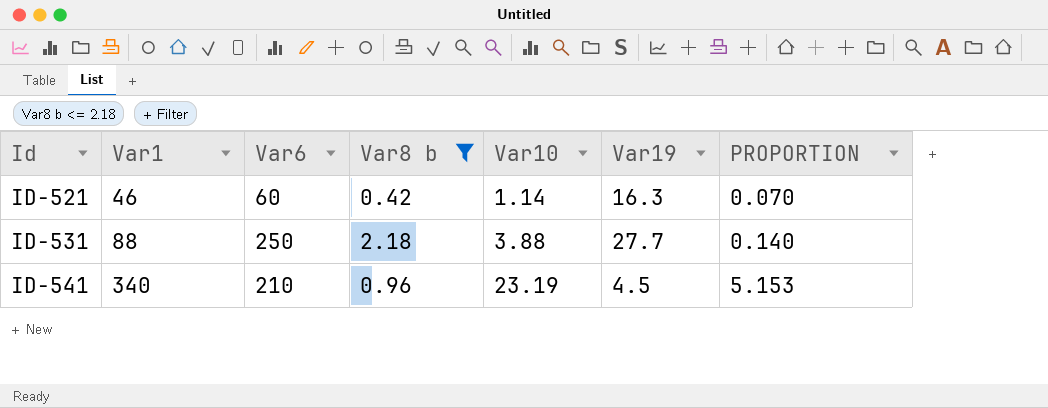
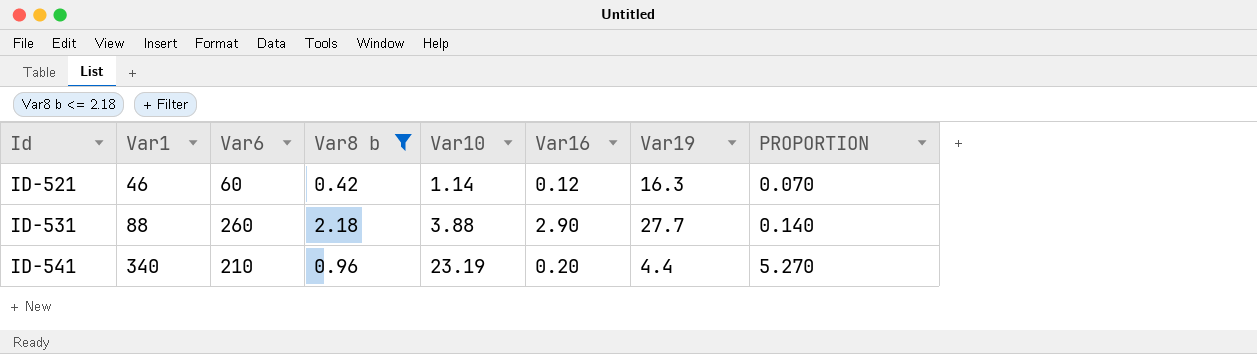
column Var16 | position: none -> 6
ID-531 | Var6: 250 -> 260
ID-541 | Var19: 4.5 -> 4.4
ID-541 | PROPORTION: 5.153 -> 5.270

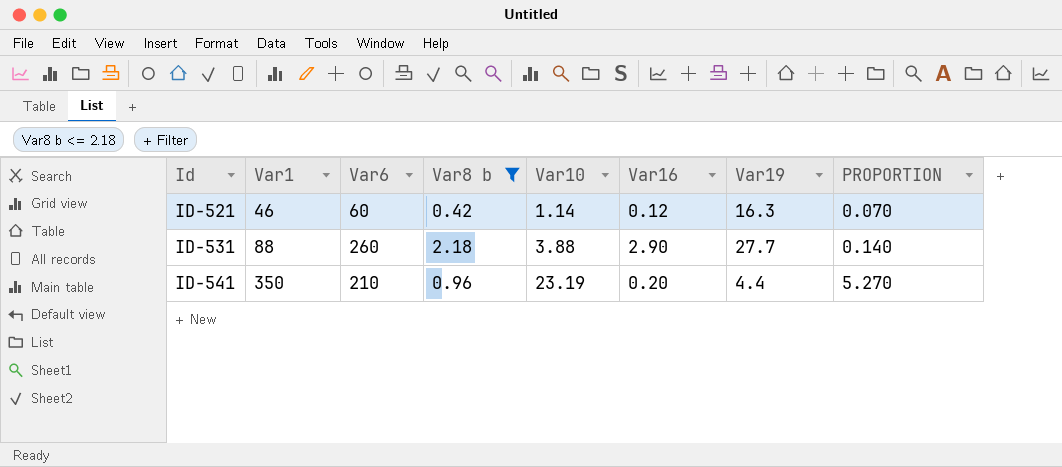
ID-541 | Var1: 340 -> 350

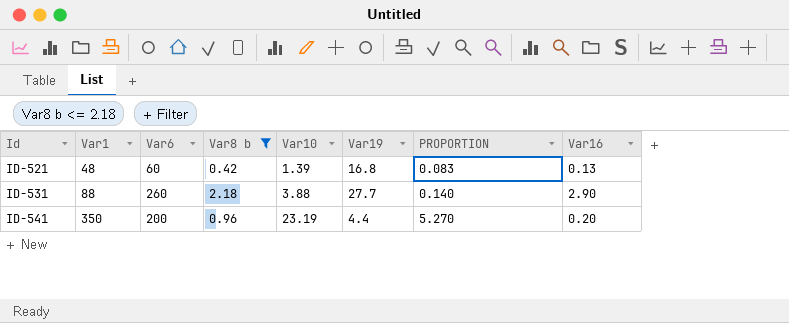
column Var16 | position: 6 -> 8
ID-521 | Var1: 46 -> 48
ID-521 | Var10: 1.14 -> 1.39
ID-521 | Var19: 16.3 -> 16.8
ID-521 | PROPORTION: 0.070 -> 0.083
ID-521 | Var16: 0.12 -> 0.13
ID-541 | Var6: 210 -> 200

